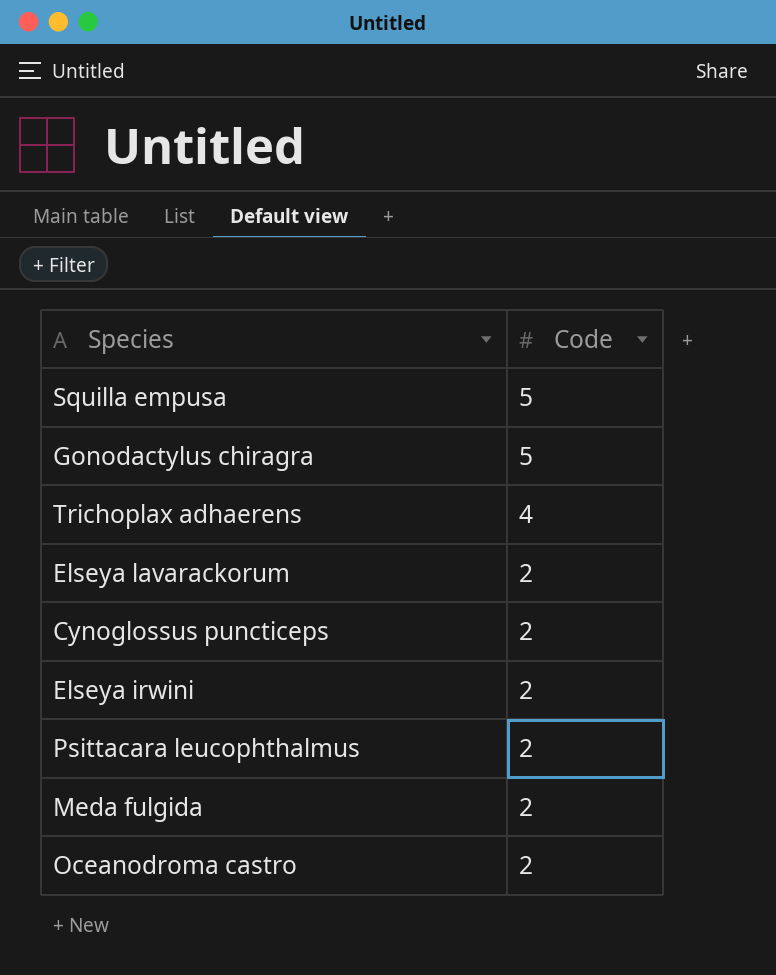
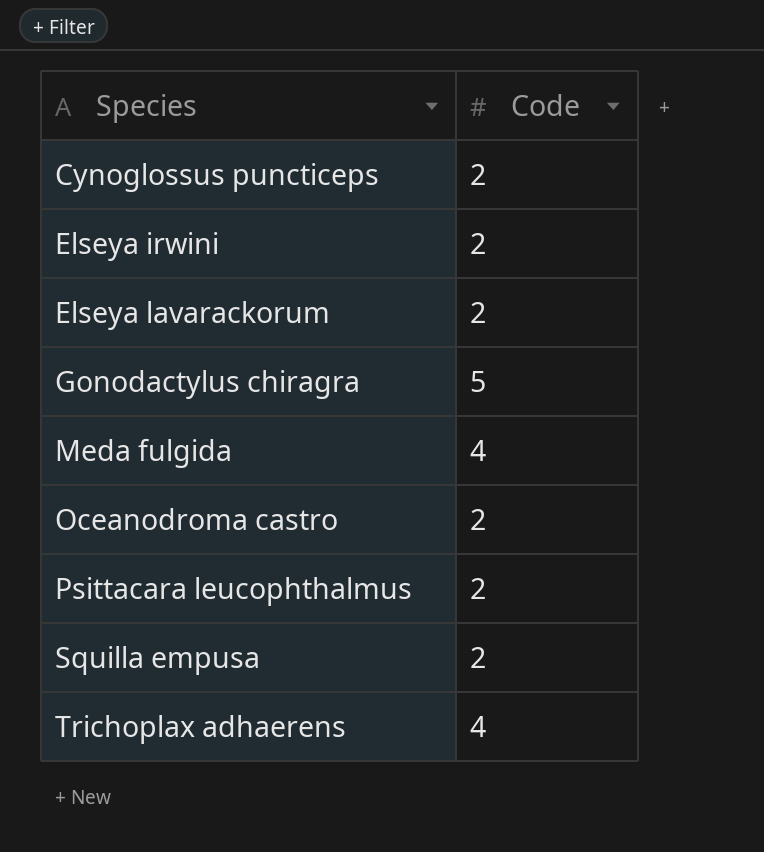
row order: Code descending -> Species ascending
Meda fulgida | Code: 2 -> 4
Squilla empusa | Code: 5 -> 2

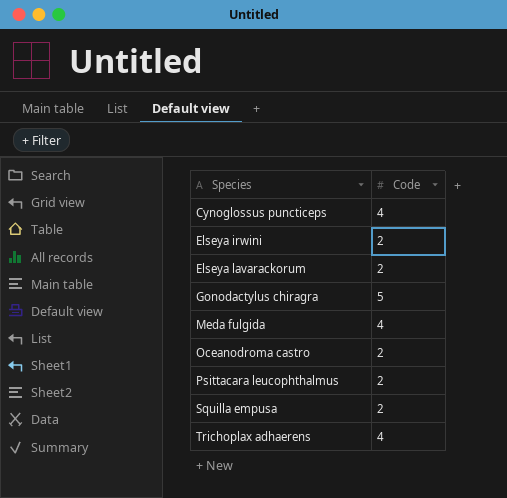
Cynoglossus puncticeps | Code: 2 -> 4

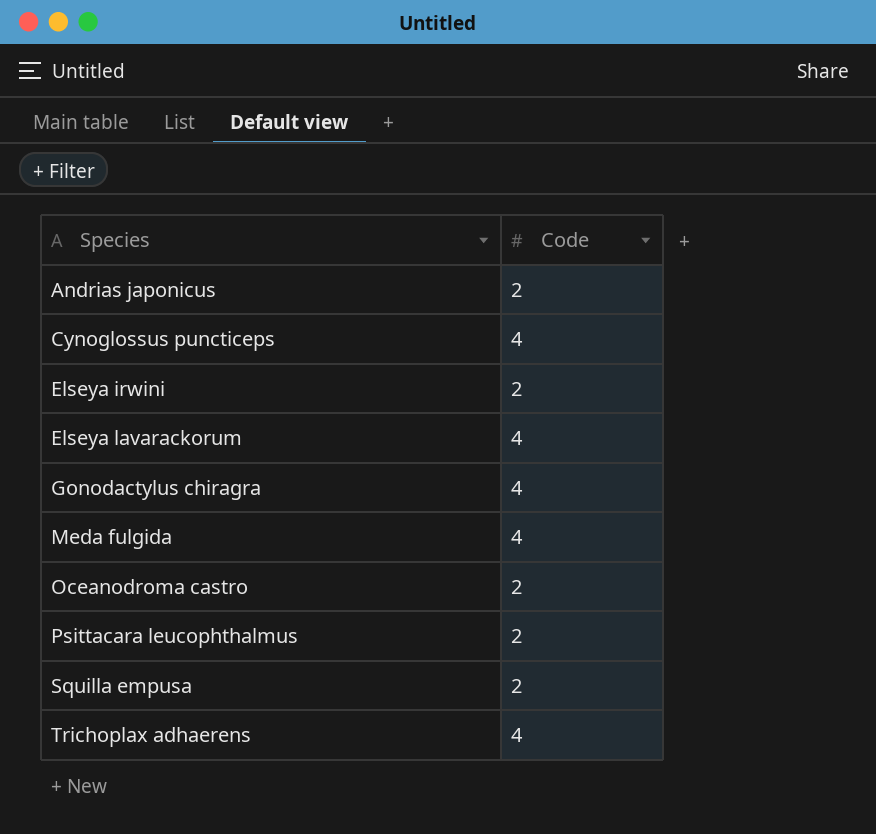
row Andrias japonicus: none -> 2
Elseya lavarackorum | Code: 2 -> 4
Gonodactylus chiragra | Code: 5 -> 4

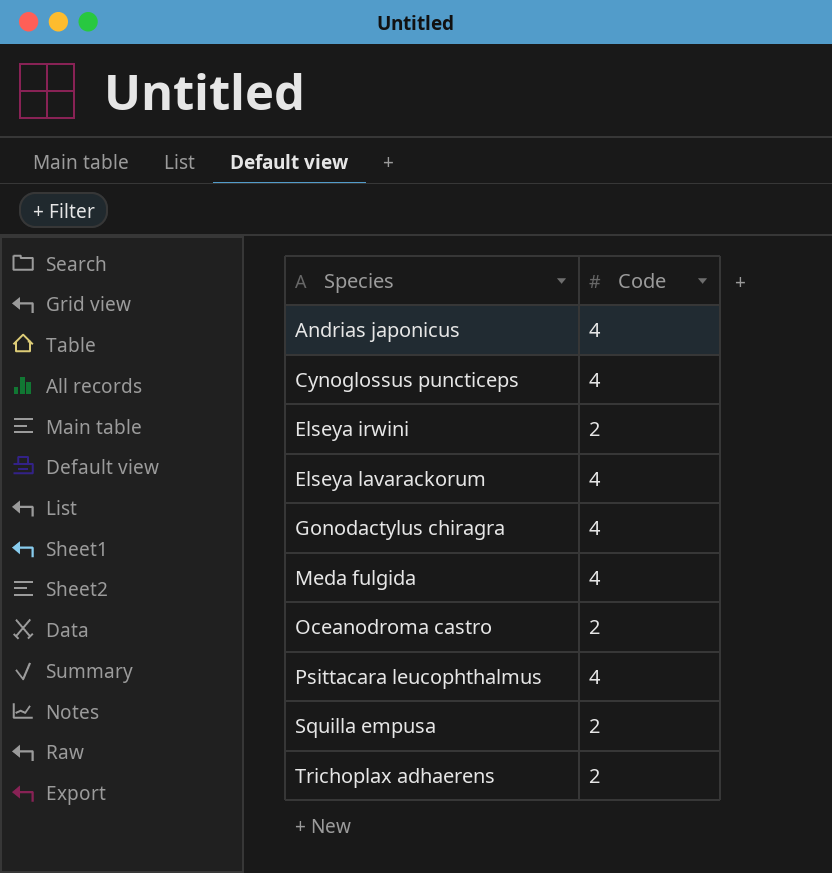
Andrias japonicus | Code: 2 -> 4
Psittacara leucophthalmus | Code: 2 -> 4
Trichoplax adhaerens | Code: 4 -> 2

